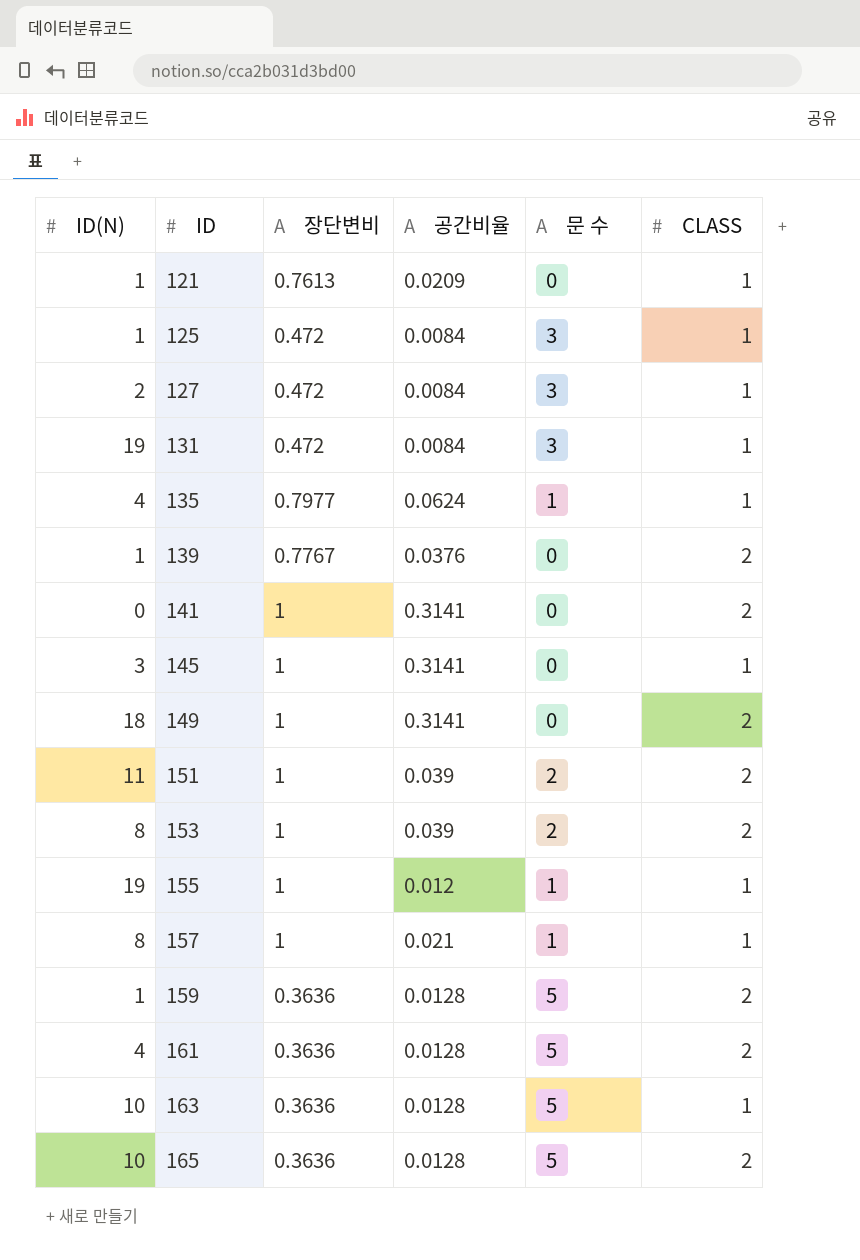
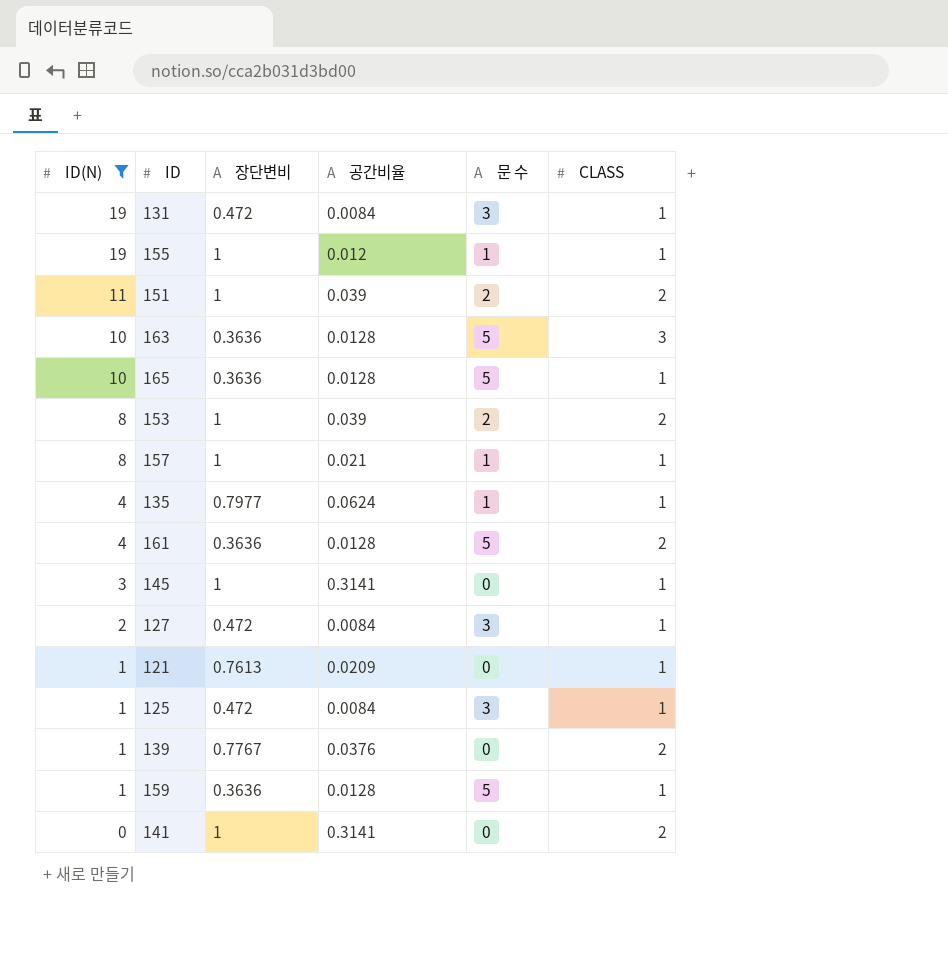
filter: none -> ID(N) != 18
row order: ID ascending -> ID(N) descending
163 | CLASS: 1 -> 3
165 | CLASS: 2 -> 1
159 | CLASS: 2 -> 1

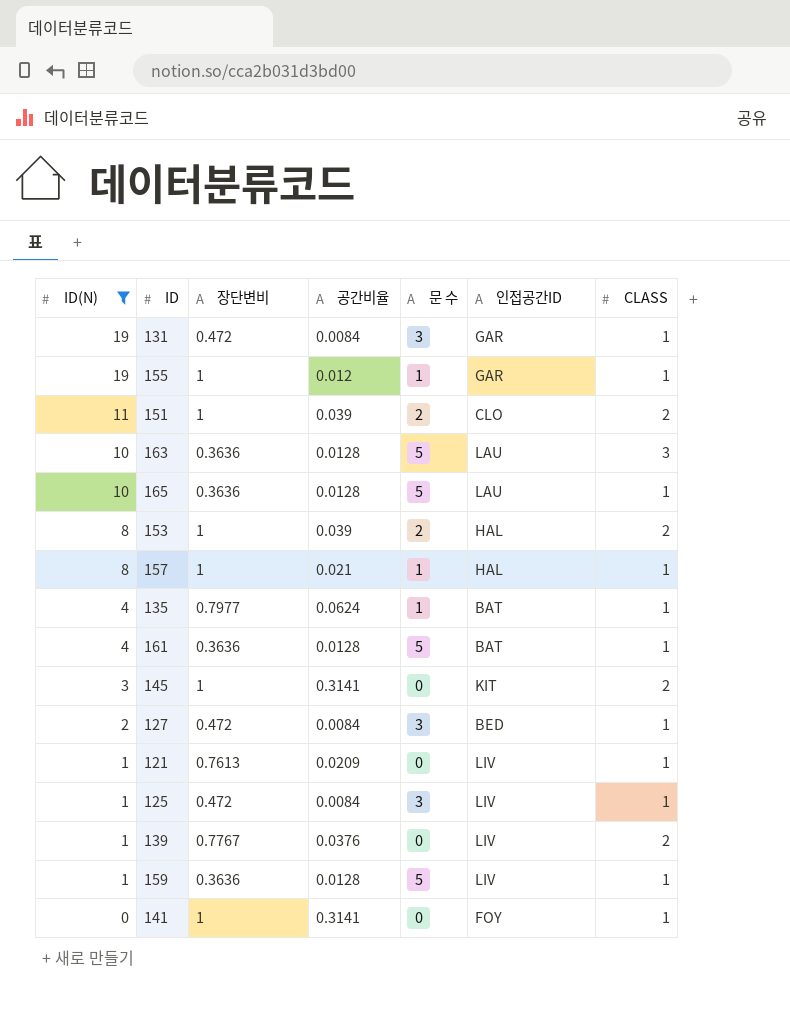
column 인접공간ID | position: none -> 6
161 | CLASS: 2 -> 1
145 | CLASS: 1 -> 2
141 | CLASS: 2 -> 1

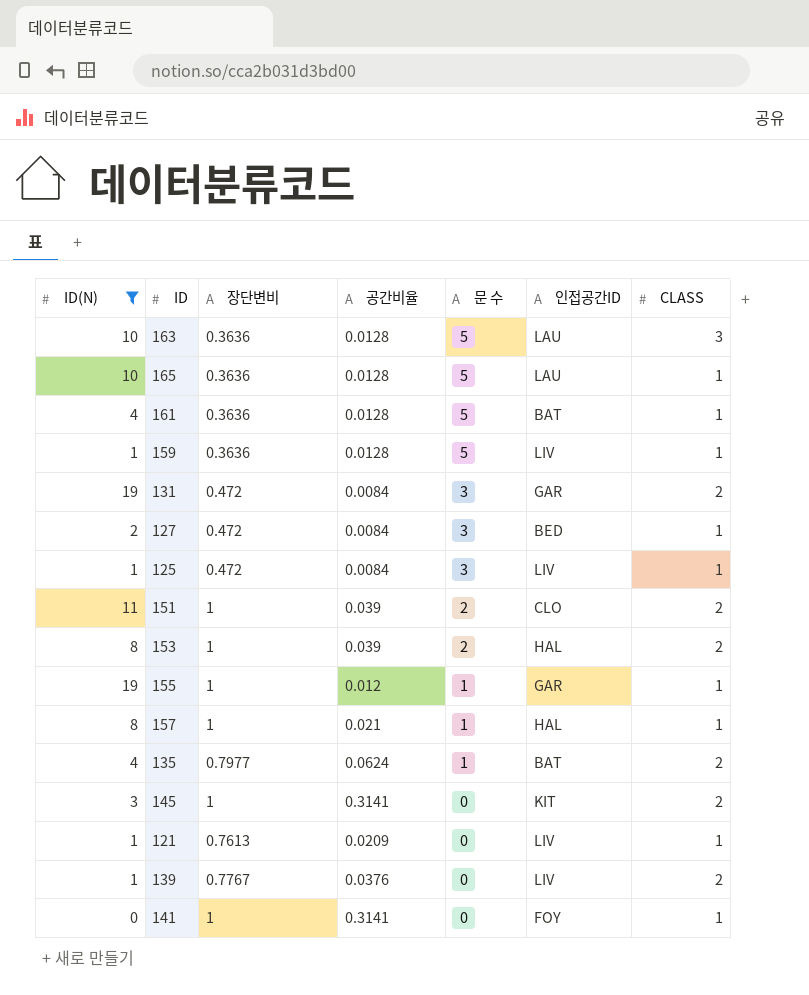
row order: ID(N) descending -> 문 수 descending
131 | CLASS: 1 -> 2
135 | CLASS: 1 -> 2

